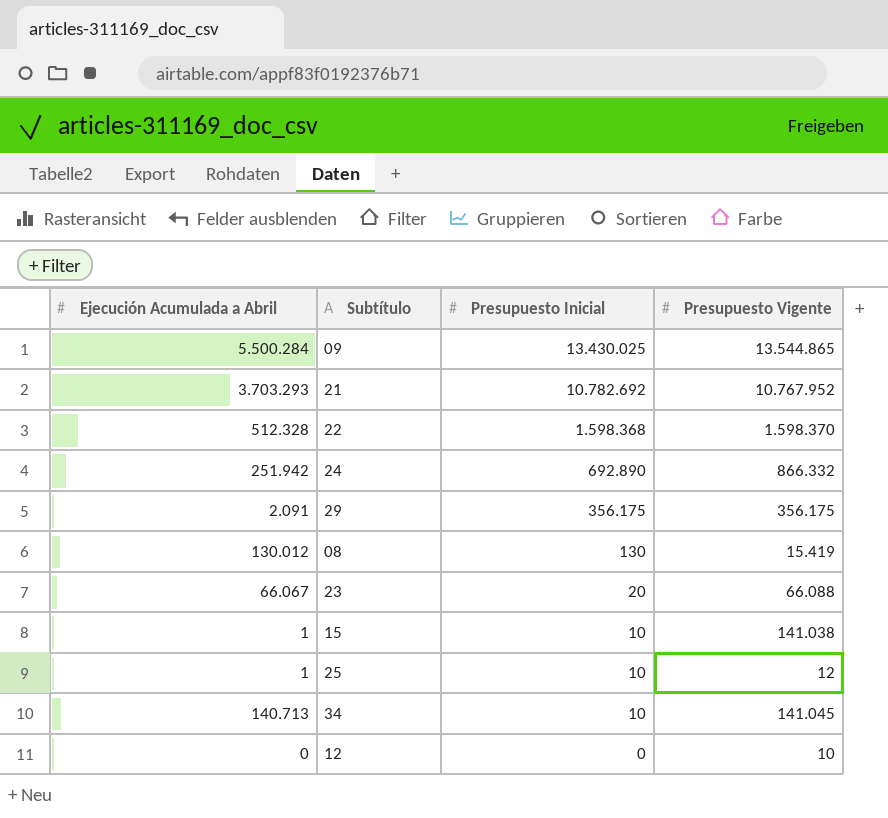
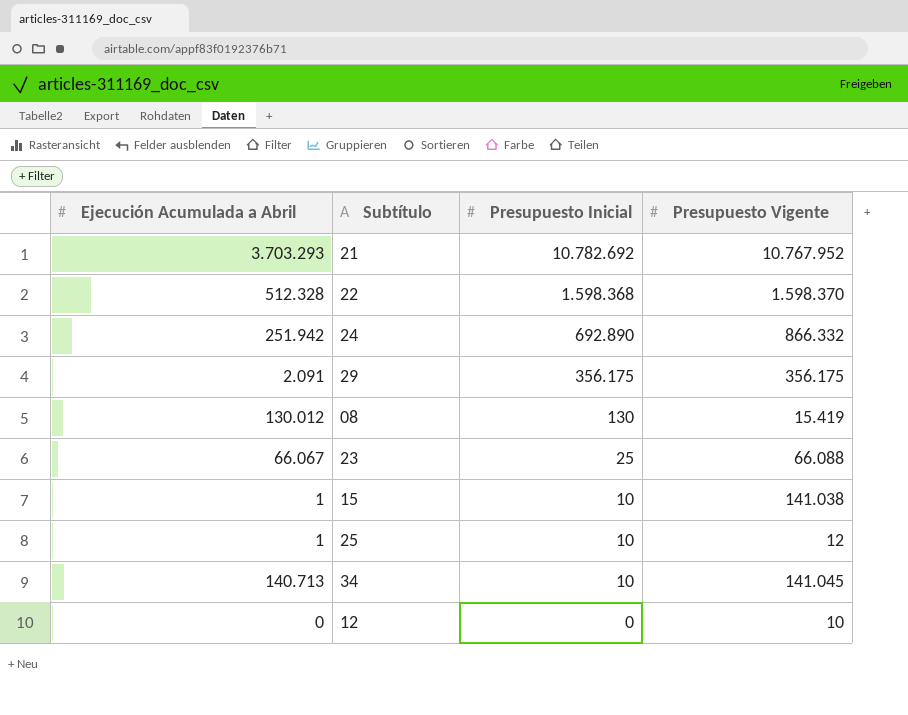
row 09: 5.500.284 | 13.430.025 | 13.544.865 -> none
23 | Presupuesto Inicial: 20 -> 25

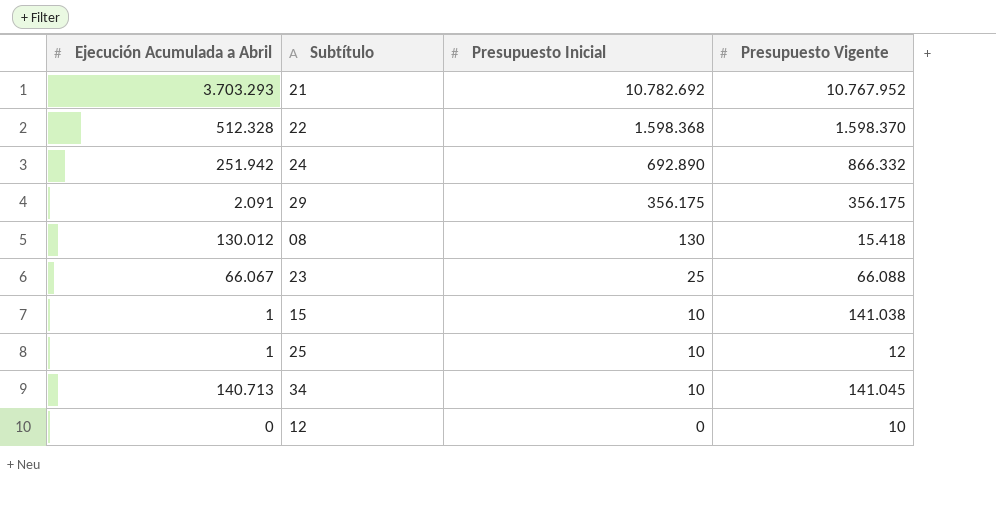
08 | Presupuesto Vigente: 15.419 -> 15.418

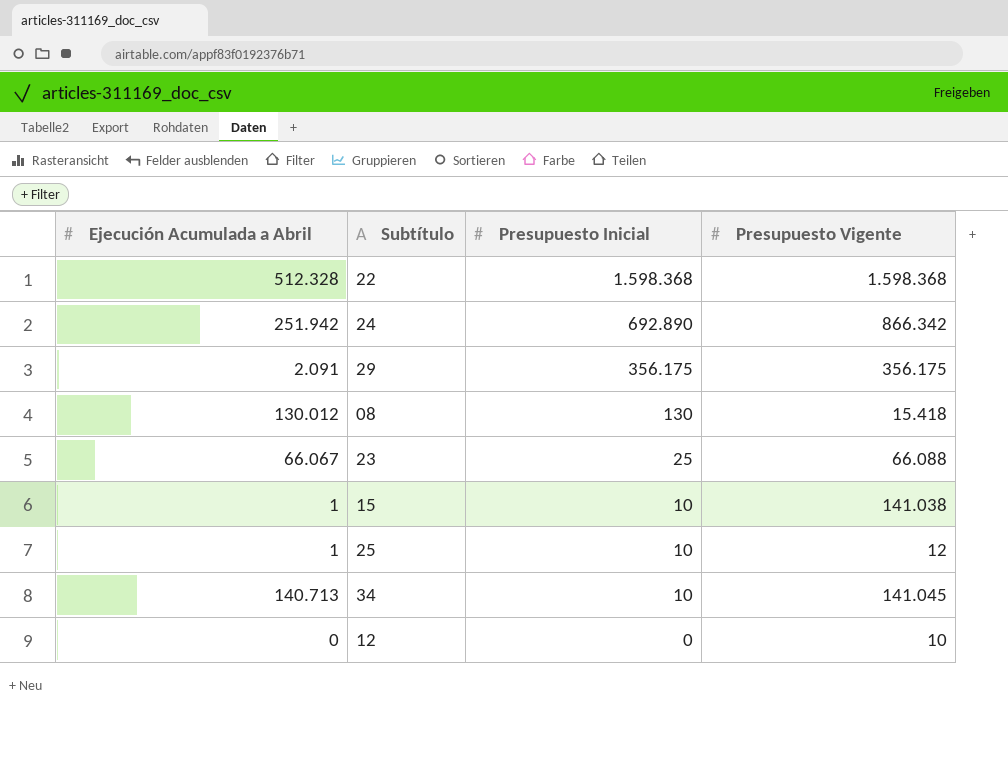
row 21: 3.703.293 | 10.782.692 | 10.767.952 -> none
22 | Presupuesto Vigente: 1.598.370 -> 1.598.368
24 | Presupuesto Vigente: 866.332 -> 866.342

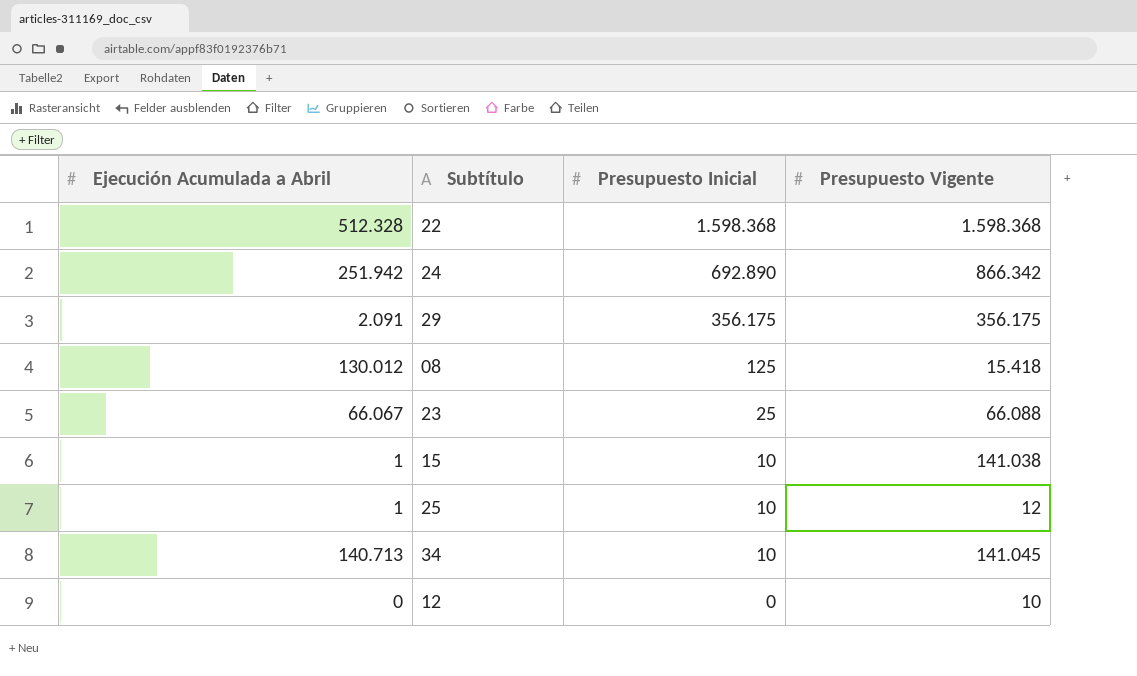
08 | Presupuesto Inicial: 130 -> 125

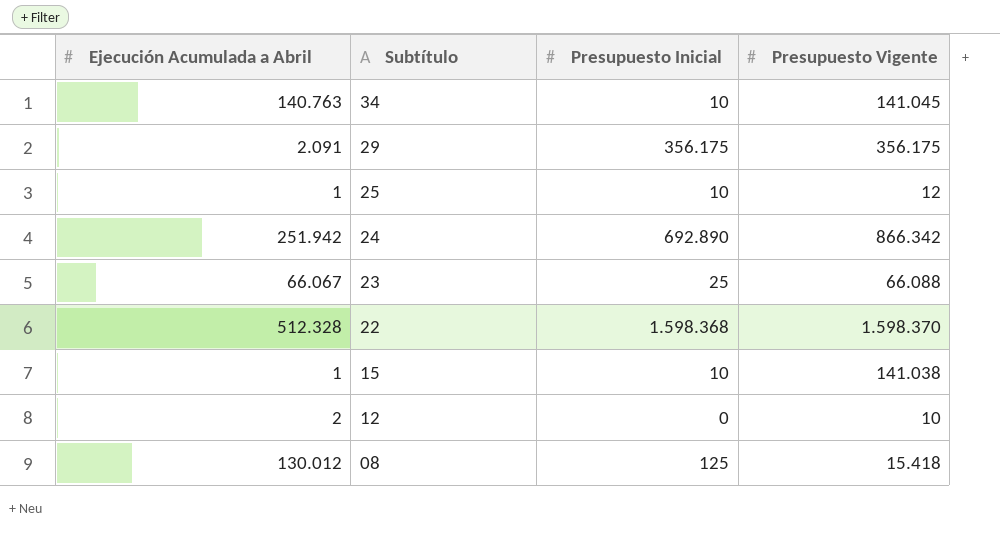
row order: Presupuesto Inicial descending -> Subtítulo descending
34 | Ejecución Acumulada a Abril: 140.713 -> 140.763
22 | Presupuesto Vigente: 1.598.368 -> 1.598.370
12 | Ejecución Acumulada a Abril: 0 -> 2

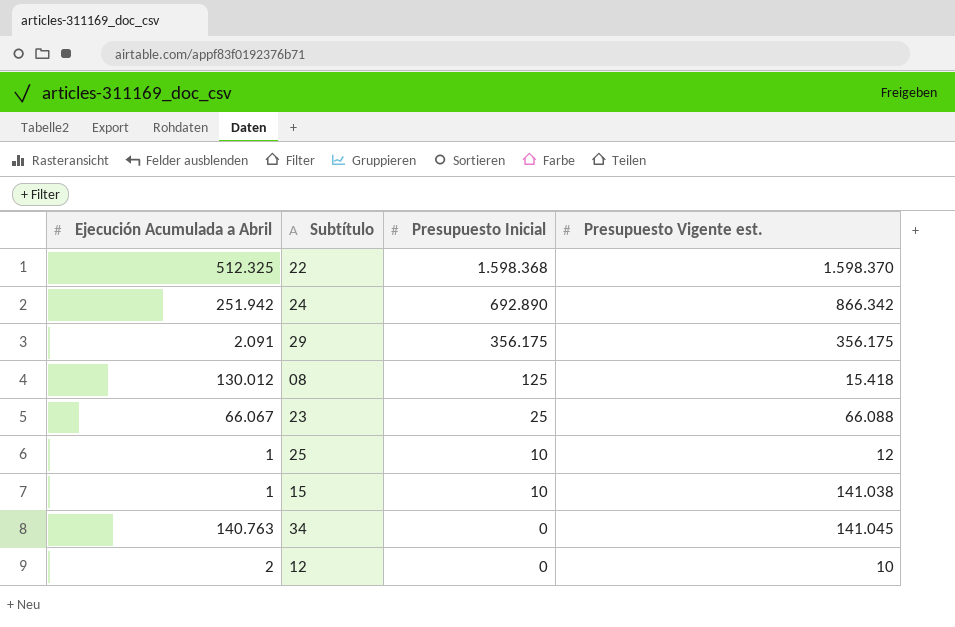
row order: Subtítulo descending -> Presupuesto Inicial descending
column name: Presupuesto Vigente -> Presupuesto Vigente est.
22 | Ejecución Acumulada a Abril: 512.328 -> 512.325
34 | Presupuesto Inicial: 10 -> 0

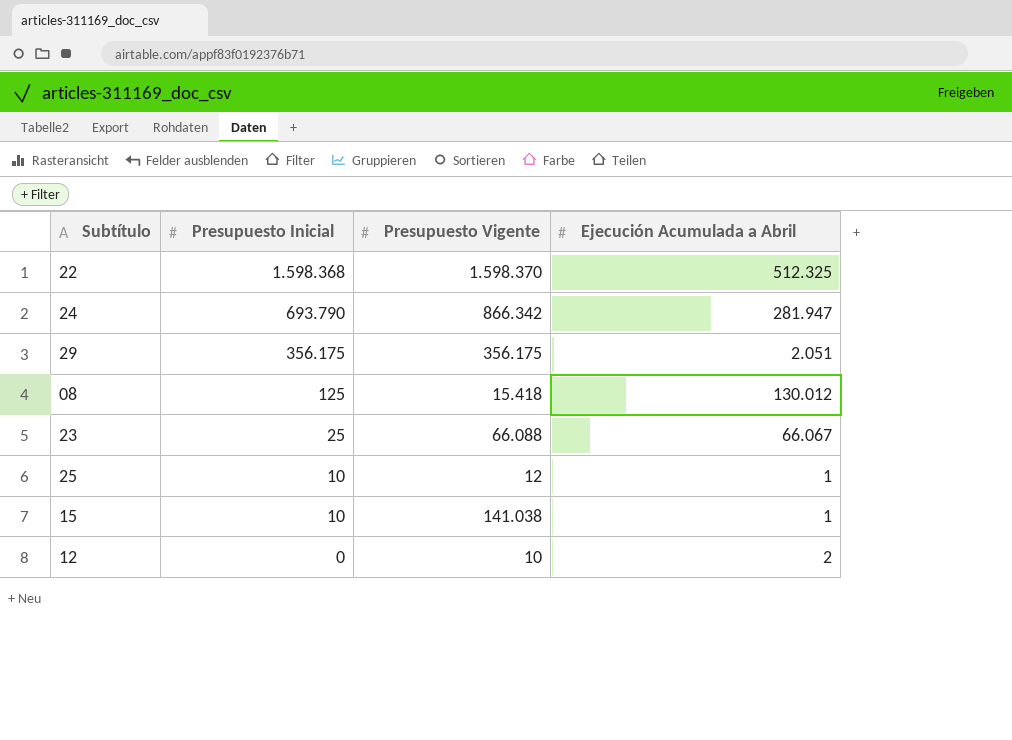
column name: Presupuesto Vigente est. -> Presupuesto Vigente
column Ejecución Acumulada a Abril | position: 1 -> 4
row 34: 140.763 | 0 | 141.045 -> none
24 | Presupuesto Inicial: 692.890 -> 693.790
24 | Ejecución Acumulada a Abril: 251.942 -> 281.947
29 | Ejecución Acumulada a Abril: 2.091 -> 2.051

